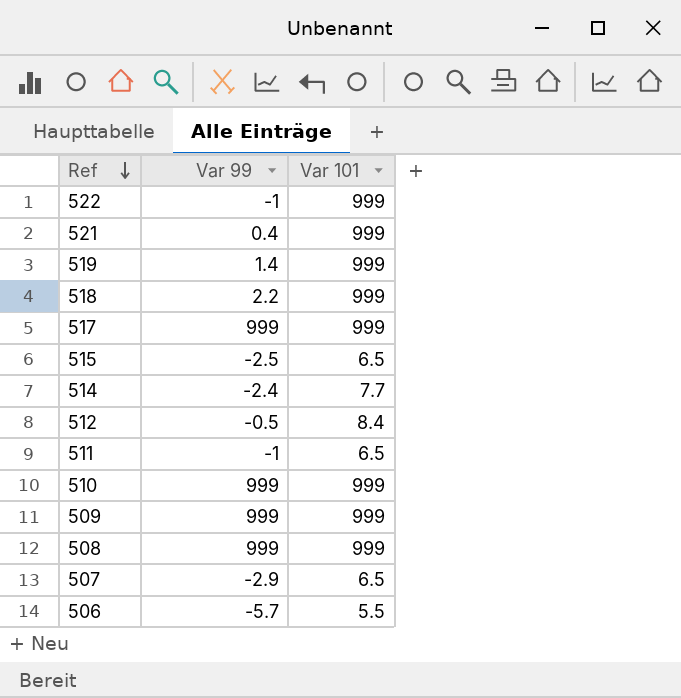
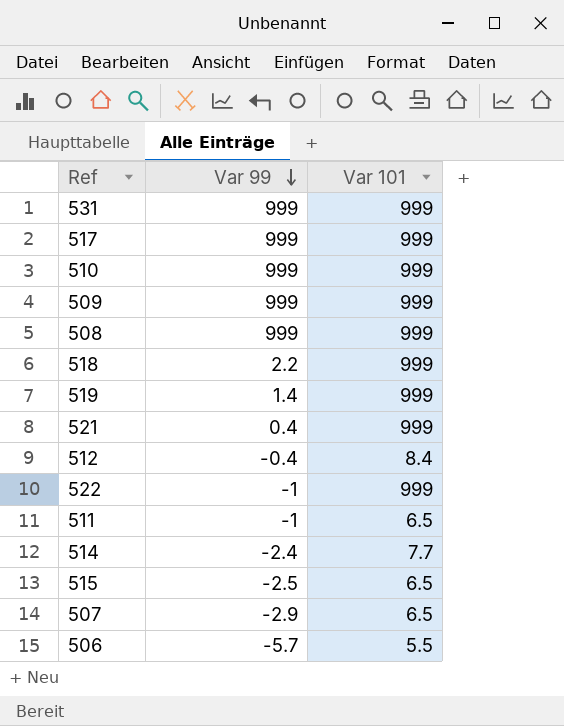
row order: Ref descending -> Var 99 descending
row 531: none -> 999 | 999
512 | Var 99: -0.5 -> -0.4

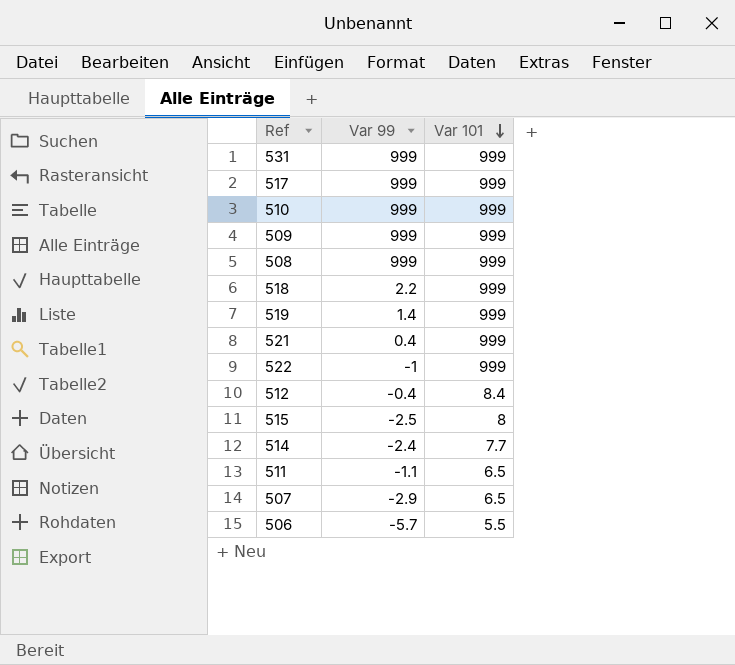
row order: Var 99 descending -> Var 101 descending
515 | Var 101: 6.5 -> 8
511 | Var 99: -1 -> -1.1

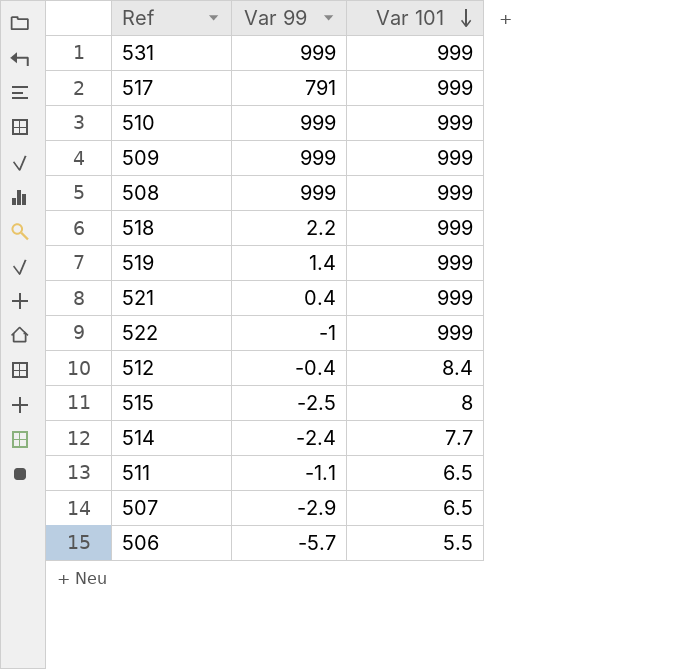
517 | Var 99: 999 -> 791

